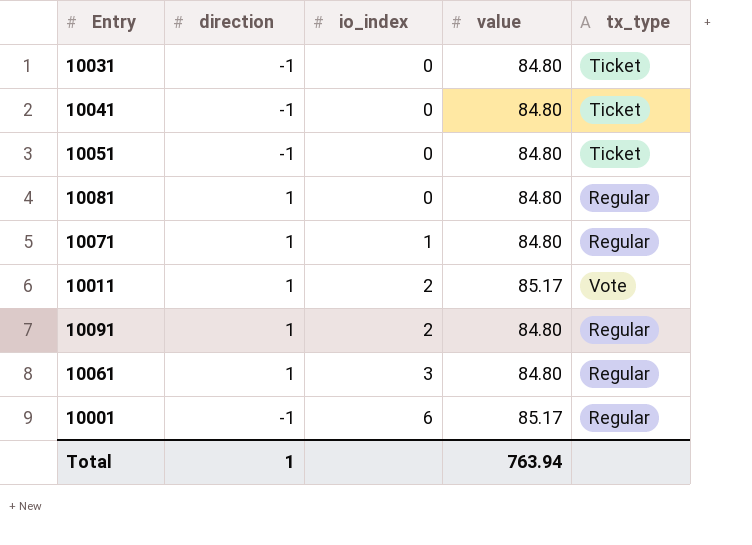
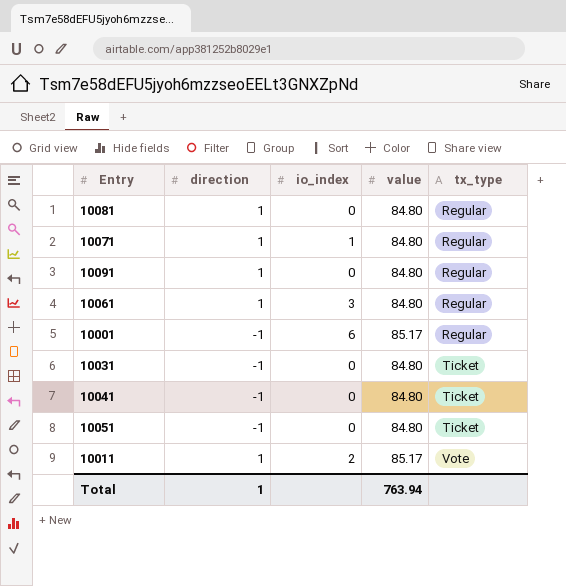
row order: io_index ascending -> tx_type ascending
10091 | io_index: 2 -> 0

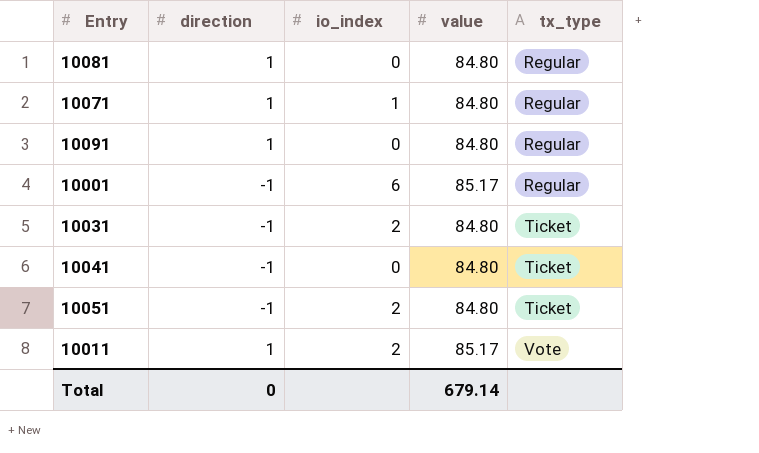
row 10061: 1 | 3 | 84.80 | Regular -> none
10031 | io_index: 0 -> 2
10051 | io_index: 0 -> 2
Total | direction: 1 -> 0
Total | value: 763.94 -> 679.14

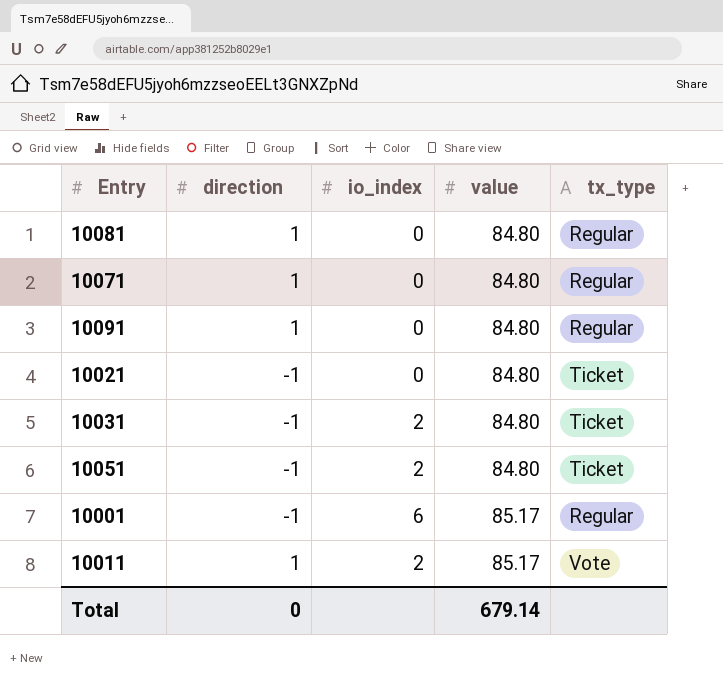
row order: tx_type ascending -> value ascending
row 10041: -1 | 0 | 84.80 | Ticket -> none
10071 | io_index: 1 -> 0
row 10021: none -> -1 | 0 | 84.80 | Ticket

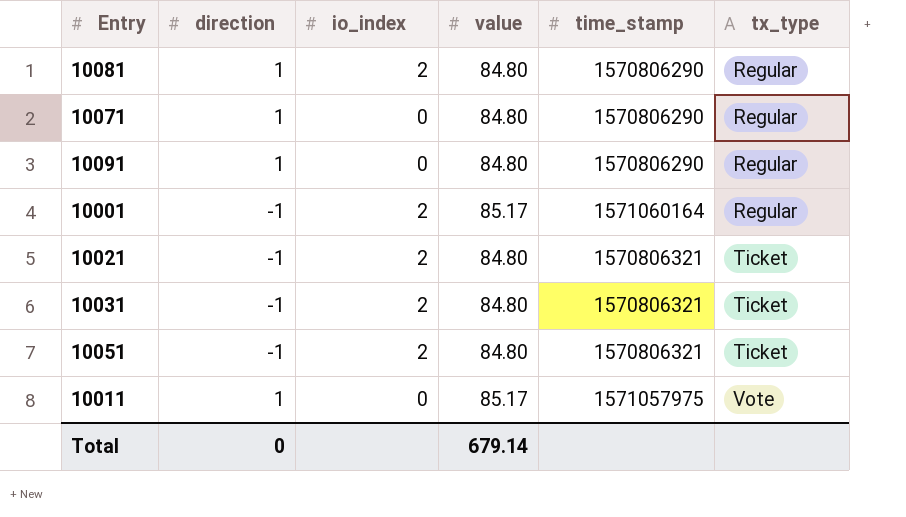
row order: value ascending -> tx_type ascending
column time_stamp | position: none -> 5
10081 | io_index: 0 -> 2
10001 | io_index: 6 -> 2
10021 | io_index: 0 -> 2
10011 | io_index: 2 -> 0

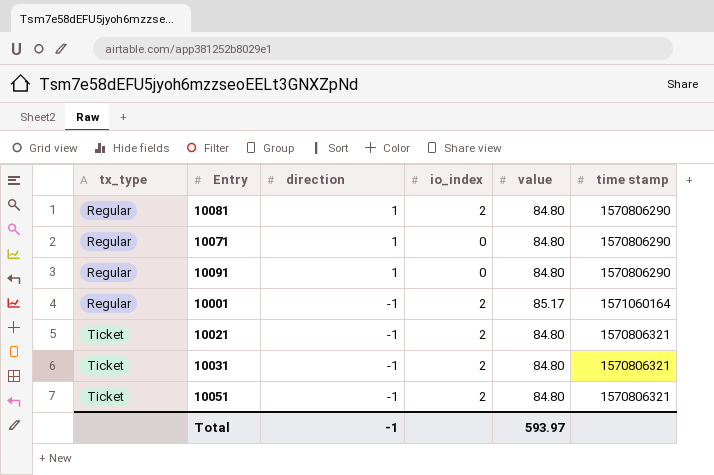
column tx_type | position: 6 -> 1
column name: time_stamp -> time stamp
row 10011: 1 | 0 | 85.17 | 1571057975 | Vote -> none
Total | direction: 0 -> -1
Total | value: 679.14 -> 593.97

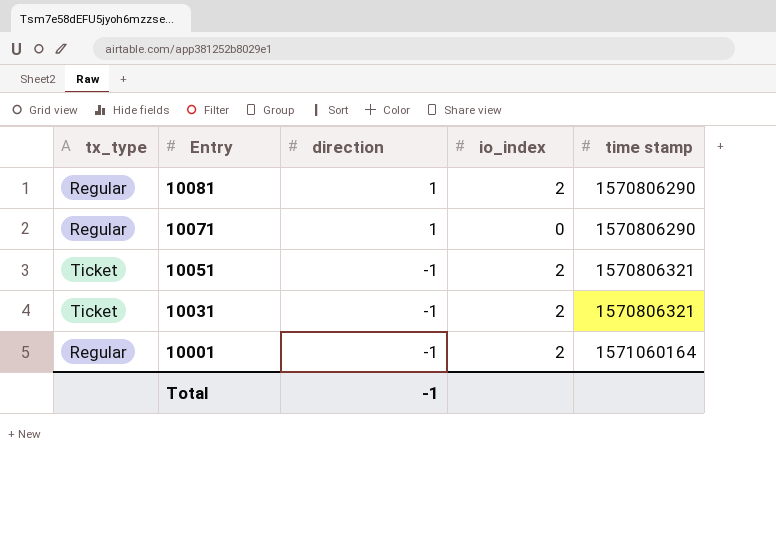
row order: tx_type ascending -> Entry descending
column value | position: 5 -> none
row 10091: Regular | 1 | 0 | 84.80 | 1570806290 -> none
row 10021: Ticket | -1 | 2 | 84.80 | 1570806321 -> none

